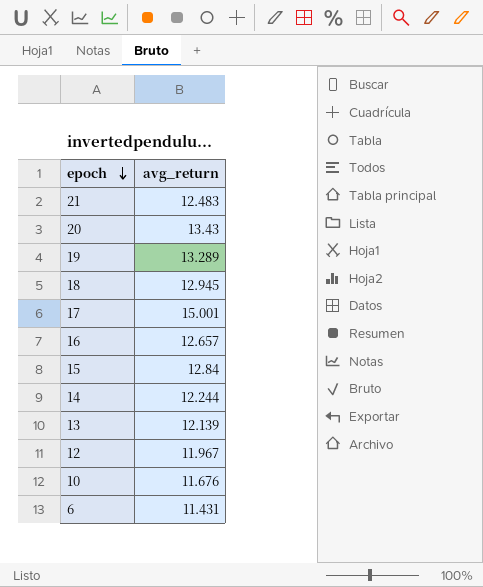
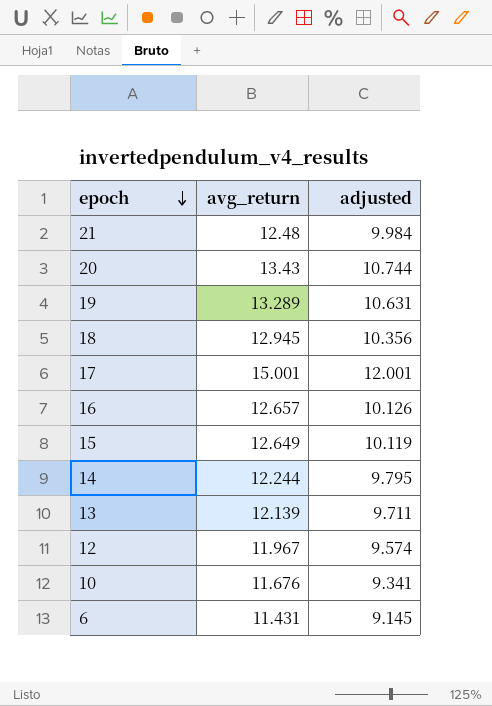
column adjusted | formula: none -> [avg_return] * 0.8
21 | avg_return: 12.483 -> 12.48
15 | avg_return: 12.84 -> 12.649

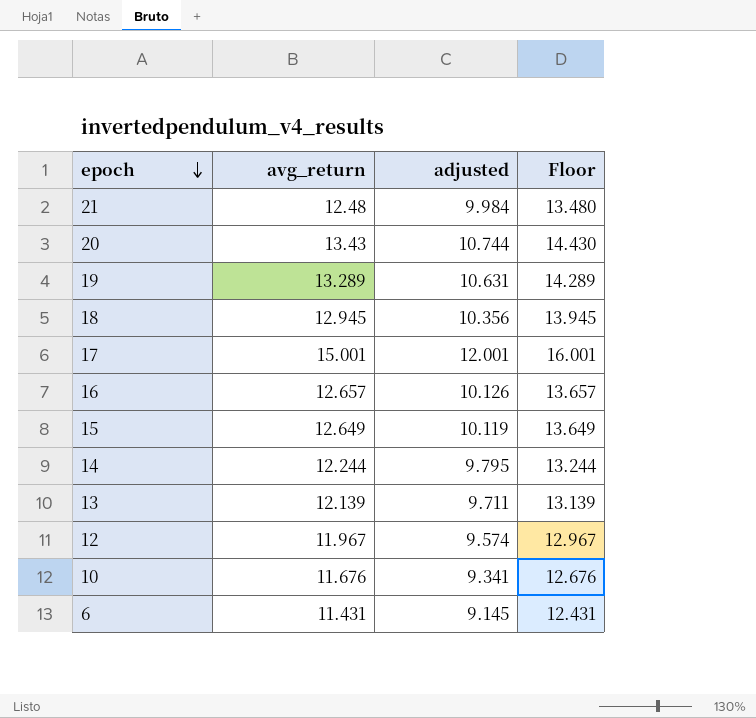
column Floor | formula: none -> [avg_return] + 1

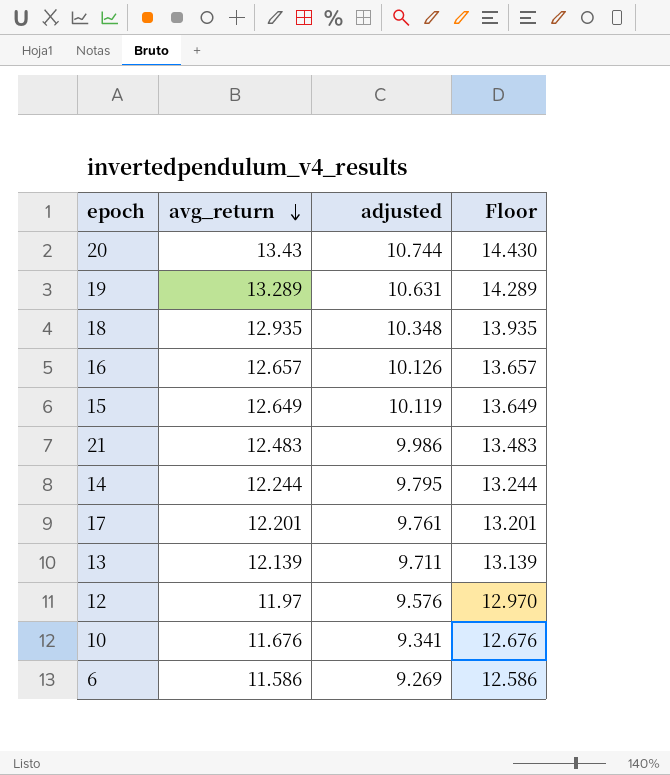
row order: epoch descending -> avg_return descending
18 | avg_return: 12.945 -> 12.935
18 | adjusted: 10.356 -> 10.348
18 | Floor: 13.945 -> 13.935
21 | avg_return: 12.48 -> 12.483
21 | adjusted: 9.984 -> 9.986
21 | Floor: 13.480 -> 13.483
17 | avg_return: 15.001 -> 12.201
17 | adjusted: 12.001 -> 9.761
17 | Floor: 16.001 -> 13.201
12 | avg_return: 11.967 -> 11.97
12 | adjusted: 9.574 -> 9.576
12 | Floor: 12.967 -> 12.970
6 | avg_return: 11.431 -> 11.586
6 | adjusted: 9.145 -> 9.269
6 | Floor: 12.431 -> 12.586

